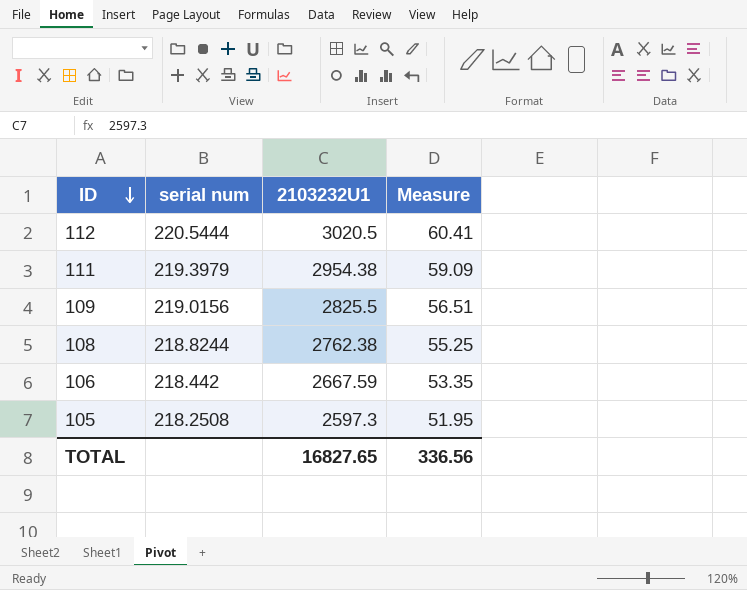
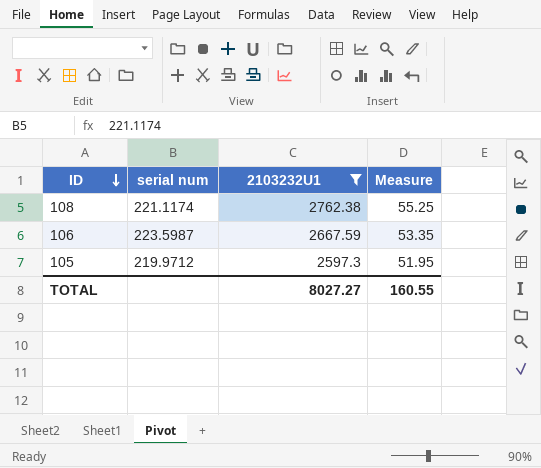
filter: none -> 2103232U1 <= 2762.38
108 | serial num: 218.8244 -> 221.1174
106 | serial num: 218.442 -> 223.5987
105 | serial num: 218.2508 -> 219.9712
TOTAL | 2103232U1: 16827.65 -> 8027.27
TOTAL | Measure: 336.56 -> 160.55

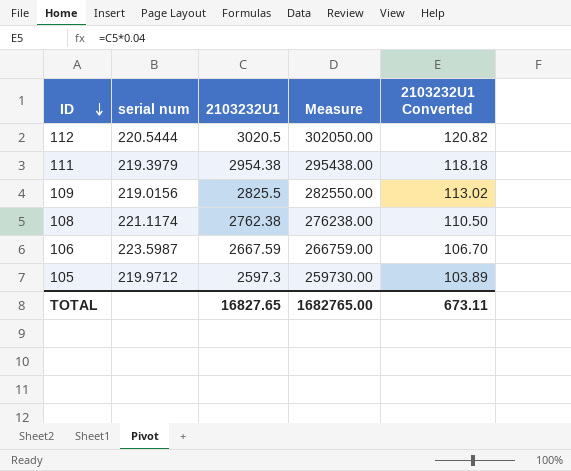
filter: 2103232U1 <= 2762.38 -> none
column Measure | formula: [2103232U1] * 0.02 -> [2103232U1] * 100
column 2103232U1 Converted | formula: none -> [2103232U1] * 0.04
TOTAL | 2103232U1: 8027.27 -> 16827.65
TOTAL | Measure: 160.55 -> 1682765.00

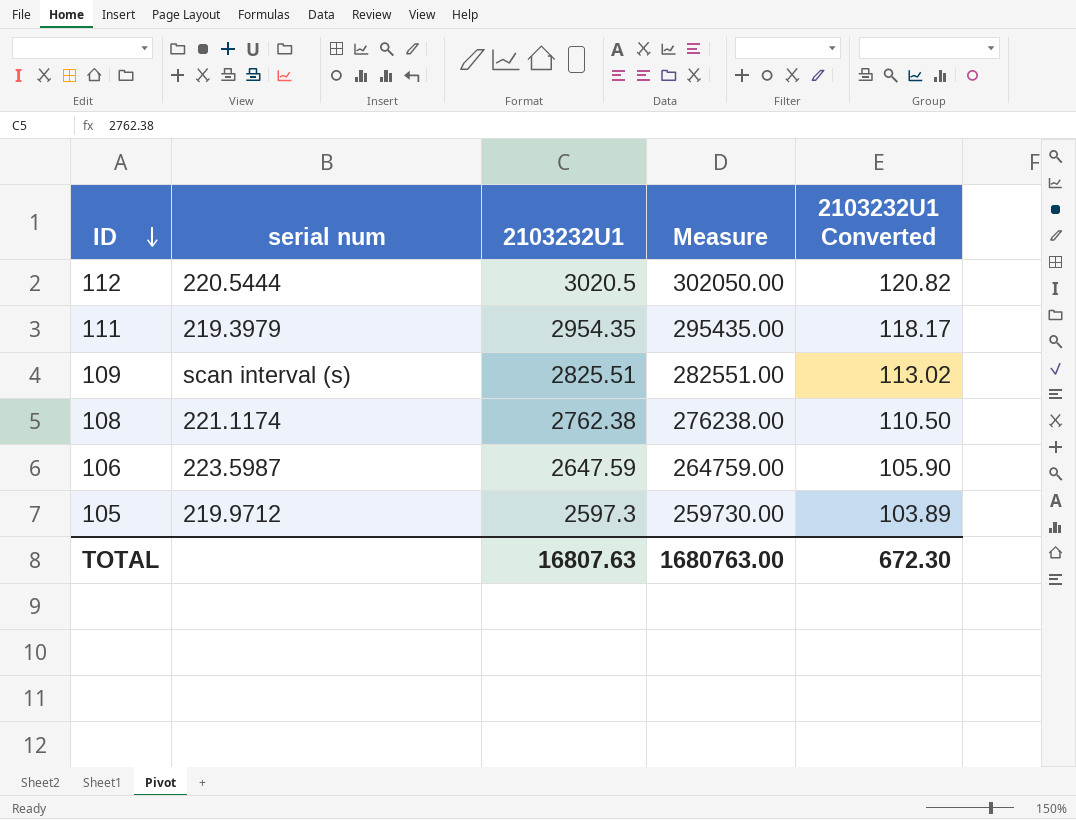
111 | 2103232U1: 2954.38 -> 2954.35
111 | Measure: 295438.00 -> 295435.00
111 | 2103232U1 Converted: 118.18 -> 118.17
109 | serial num: 219.0156 -> scan interval (s)
109 | 2103232U1: 2825.5 -> 2825.51
109 | Measure: 282550.00 -> 282551.00
106 | 2103232U1: 2667.59 -> 2647.59
106 | Measure: 266759.00 -> 264759.00
106 | 2103232U1 Converted: 106.70 -> 105.90
TOTAL | 2103232U1: 16827.65 -> 16807.63
TOTAL | Measure: 1682765.00 -> 1680763.00
TOTAL | 2103232U1 Converted: 673.11 -> 672.30

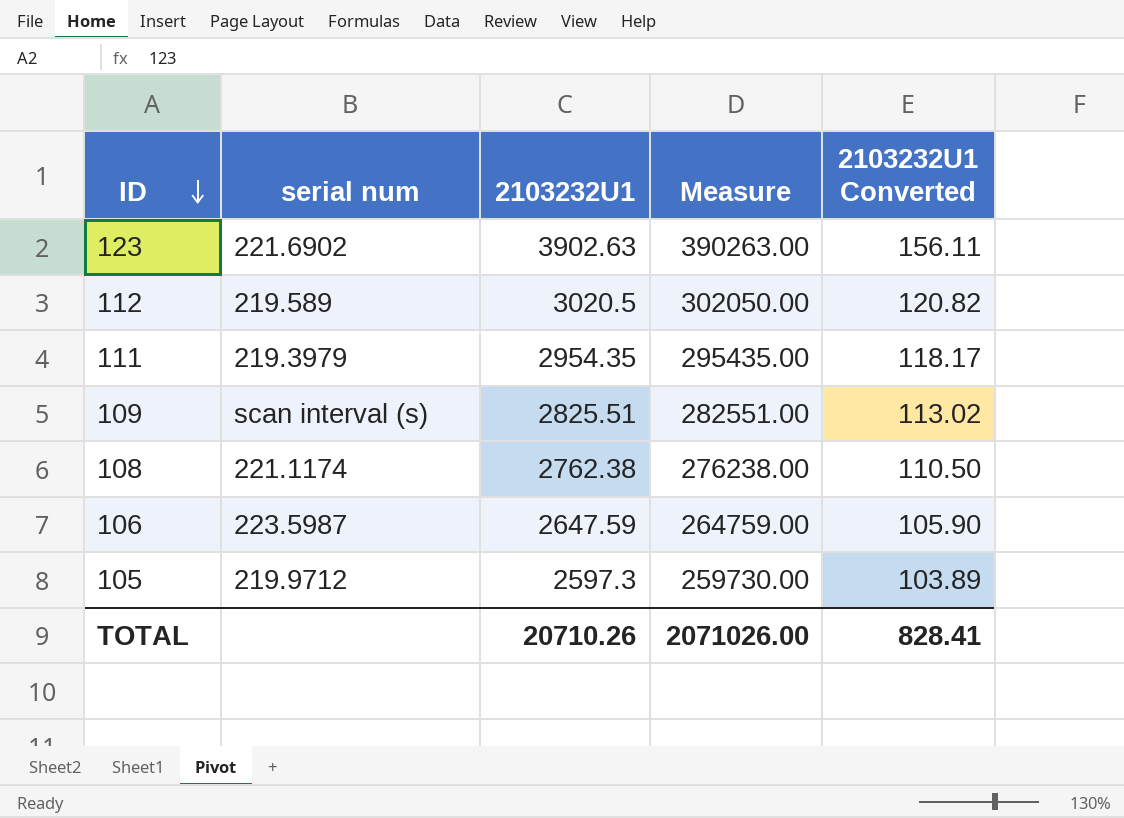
row 123: none -> 221.6902 | 3902.63 | 390263.00 | 156.11
112 | serial num: 220.5444 -> 219.589
TOTAL | 2103232U1: 16807.63 -> 20710.26
TOTAL | Measure: 1680763.00 -> 2071026.00
TOTAL | 2103232U1 Converted: 672.30 -> 828.41

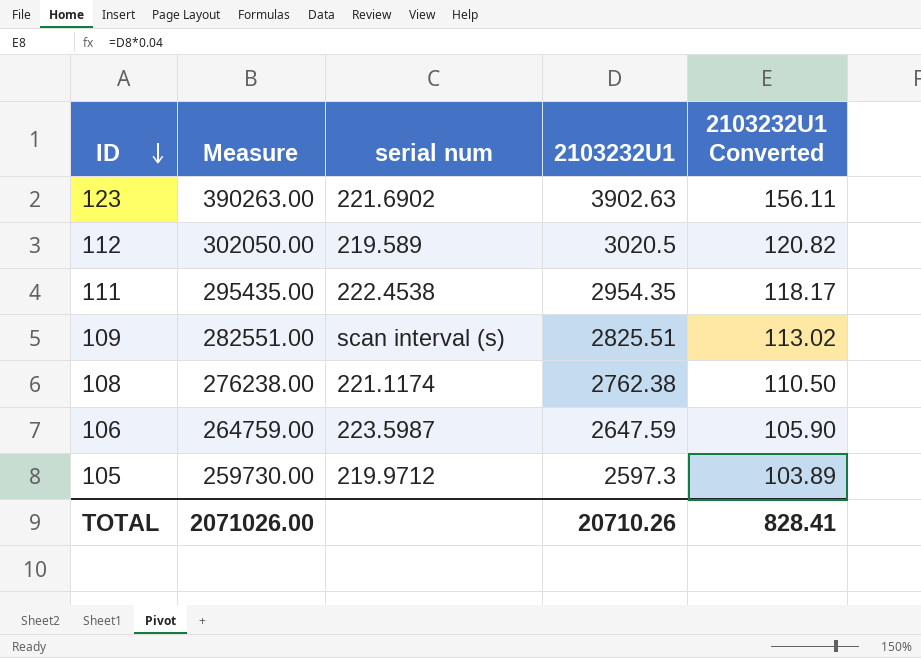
column Measure | position: 4 -> 2
111 | serial num: 219.3979 -> 222.4538

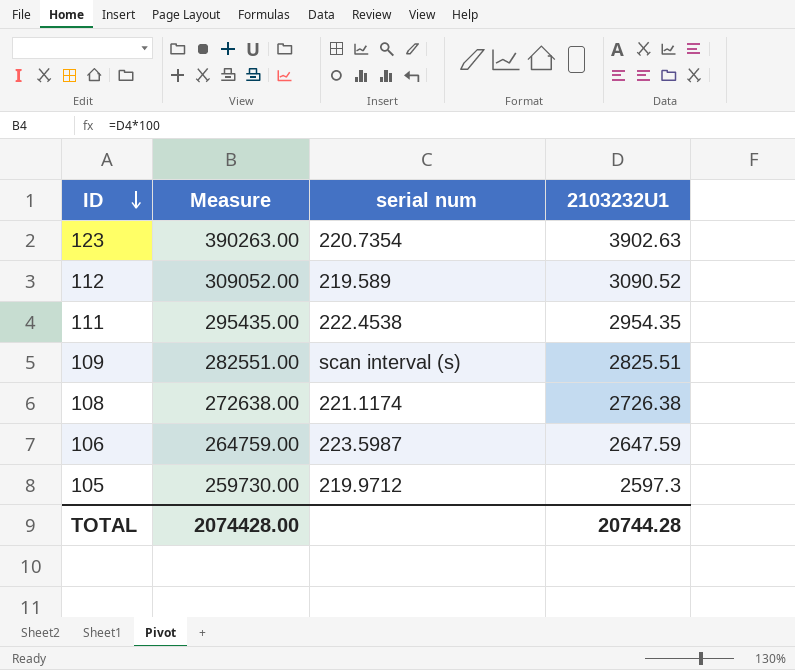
column 2103232U1 Converted | formula: [2103232U1] * 0.04 -> none
123 | serial num: 221.6902 -> 220.7354
112 | Measure: 302050.00 -> 309052.00
112 | 2103232U1: 3020.5 -> 3090.52
108 | Measure: 276238.00 -> 272638.00
108 | 2103232U1: 2762.38 -> 2726.38
TOTAL | Measure: 2071026.00 -> 2074428.00
TOTAL | 2103232U1: 20710.26 -> 20744.28

